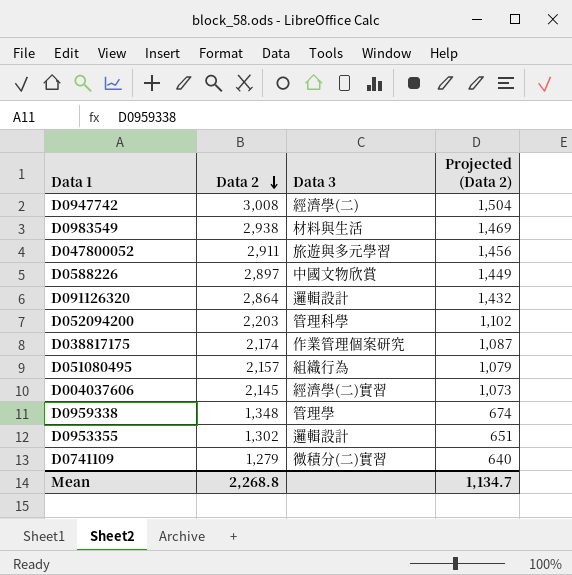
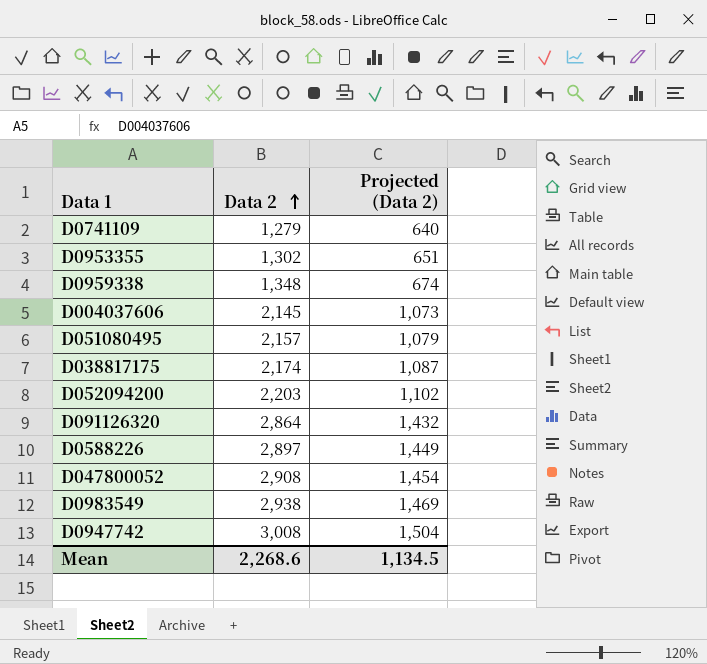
row order: Data 2 descending -> Data 2 ascending
column Data 3 | position: 3 -> none
D047800052 | Data 2: 2,911 -> 2,908
D047800052 | Projected (Data 2): 1,456 -> 1,454
Mean | Data 2: 2,268.8 -> 2,268.6
Mean | Projected (Data 2): 1,134.7 -> 1,134.5

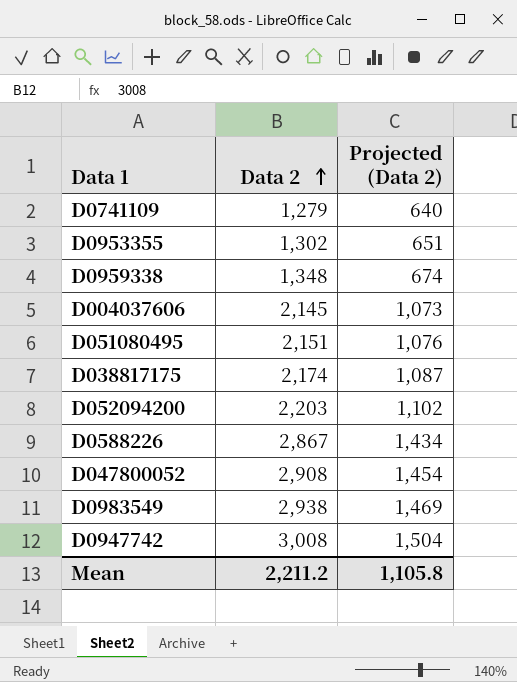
row D091126320: 2,864 | 1,432 -> none
D051080495 | Data 2: 2,157 -> 2,151
D051080495 | Projected (Data 2): 1,079 -> 1,076
D0588226 | Data 2: 2,897 -> 2,867
D0588226 | Projected (Data 2): 1,449 -> 1,434
Mean | Data 2: 2,268.6 -> 2,211.2
Mean | Projected (Data 2): 1,134.5 -> 1,105.8

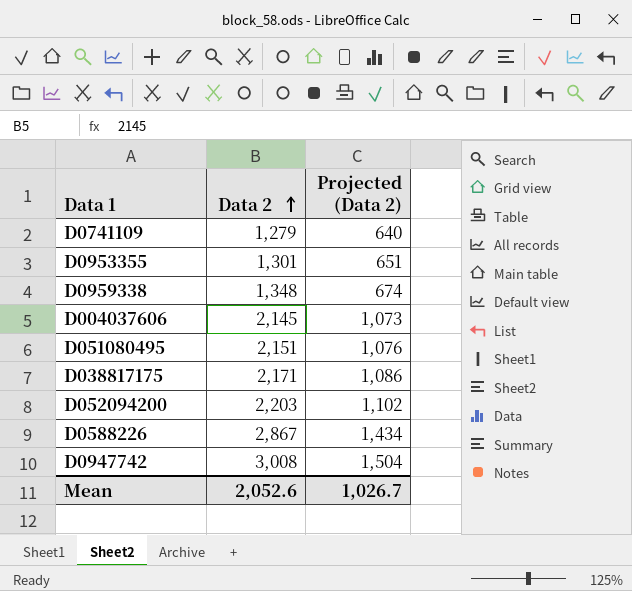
row D047800052: 2,908 | 1,454 -> none
row D0983549: 2,938 | 1,469 -> none
D0953355 | Data 2: 1,302 -> 1,301
D038817175 | Data 2: 2,174 -> 2,171
D038817175 | Projected (Data 2): 1,087 -> 1,086
Mean | Data 2: 2,211.2 -> 2,052.6
Mean | Projected (Data 2): 1,105.8 -> 1,026.7

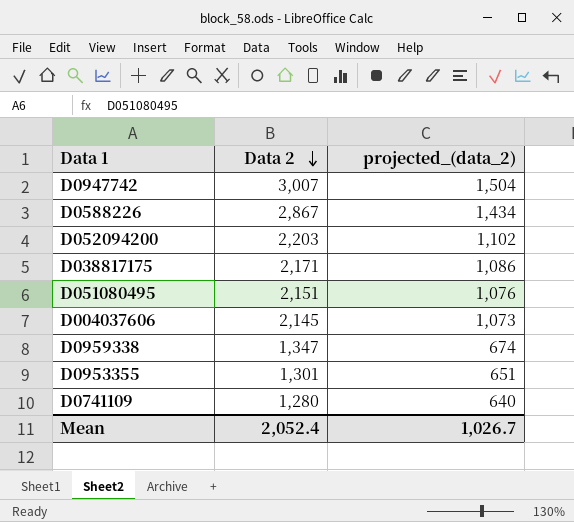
row order: Data 2 ascending -> Data 2 descending
column name: Projected (Data 2) -> projected_(data_2)
D0947742 | Data 2: 3,008 -> 3,007
D0959338 | Data 2: 1,348 -> 1,347
D0741109 | Data 2: 1,279 -> 1,280
Mean | Data 2: 2,052.6 -> 2,052.4

